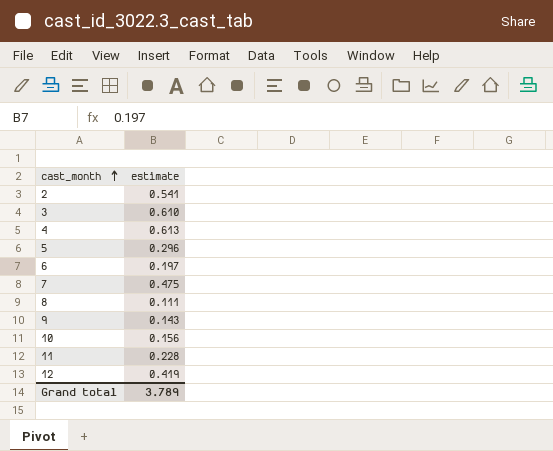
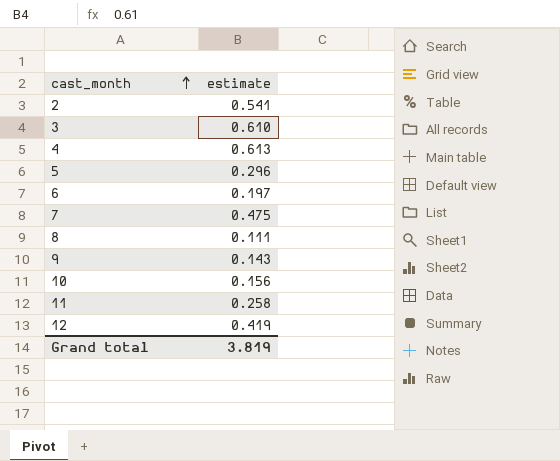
11 | estimate: 0.228 -> 0.258
Grand total | estimate: 3.789 -> 3.819

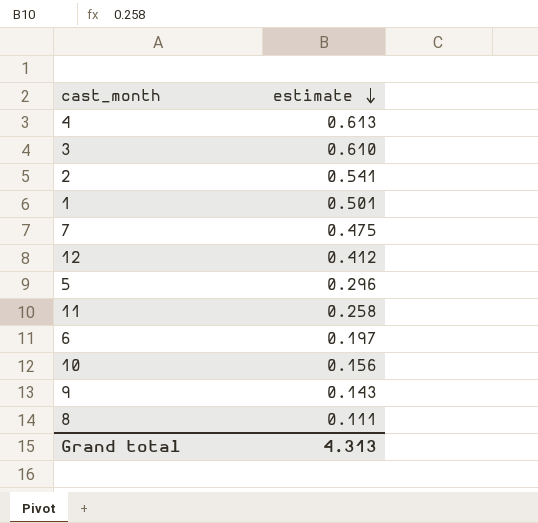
row order: cast_month ascending -> estimate descending
row 1: none -> 0.501
12 | estimate: 0.419 -> 0.412
Grand total | estimate: 3.819 -> 4.313

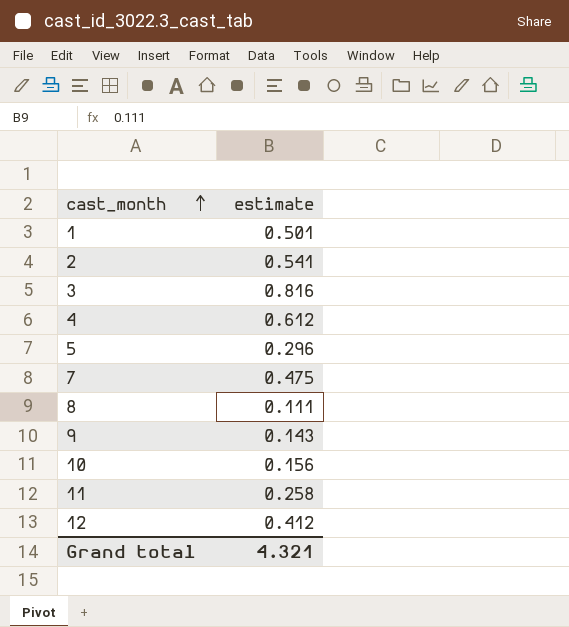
row order: estimate descending -> cast_month ascending
row 6: 0.197 -> none
3 | estimate: 0.610 -> 0.816
4 | estimate: 0.613 -> 0.612
Grand total | estimate: 4.313 -> 4.321

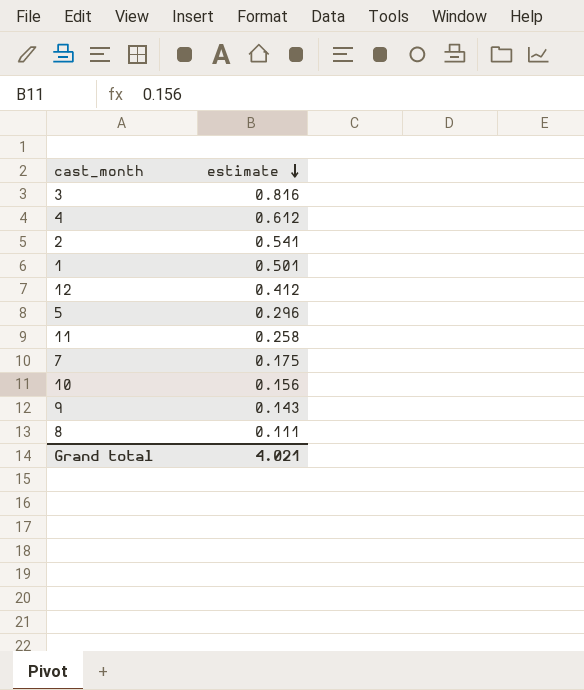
row order: cast_month ascending -> estimate descending
7 | estimate: 0.475 -> 0.175
Grand total | estimate: 4.321 -> 4.021

